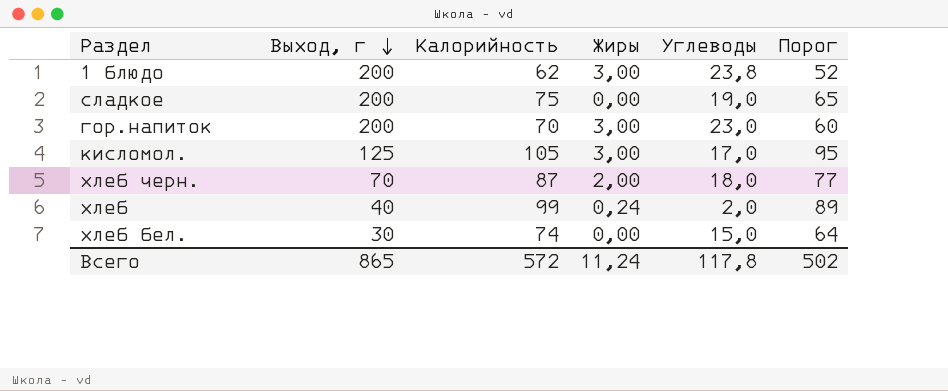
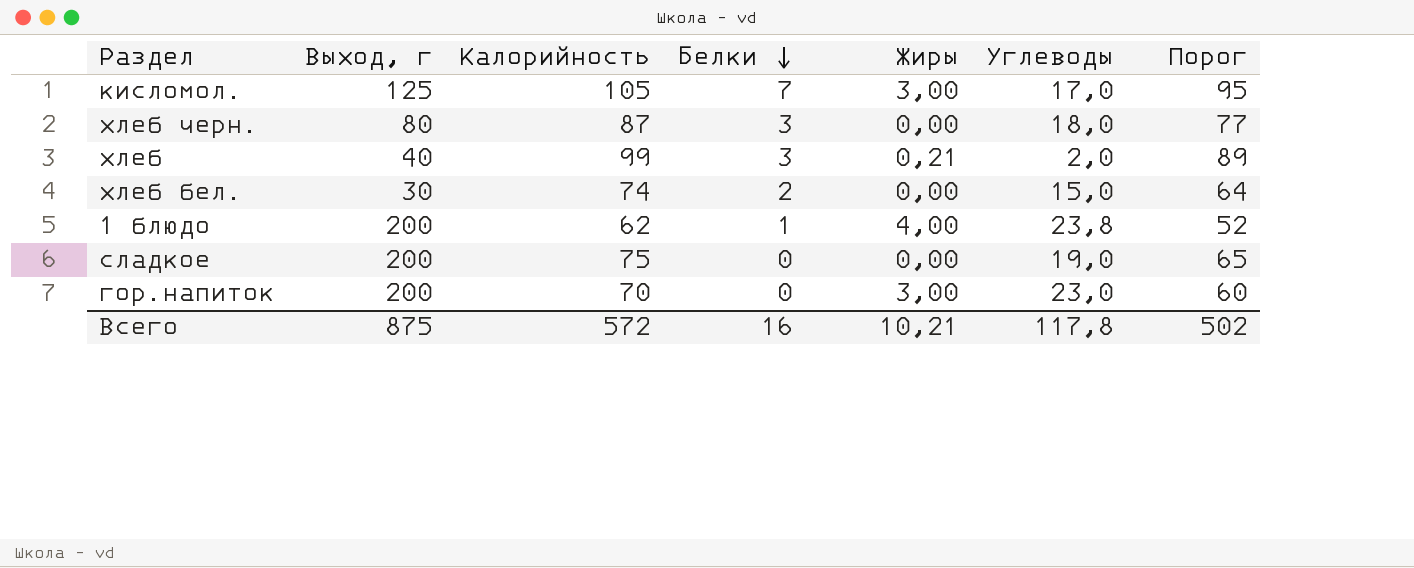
row order: Выход, г descending -> Белки descending
column Белки | position: none -> 4
хлеб черн. | Выход, г: 70 -> 80
хлеб черн. | Жиры: 2,00 -> 0,00
хлеб | Жиры: 0,24 -> 0,21
1 блюдо | Жиры: 3,00 -> 4,00
Всего | Выход, г: 865 -> 875
Всего | Жиры: 11,24 -> 10,21

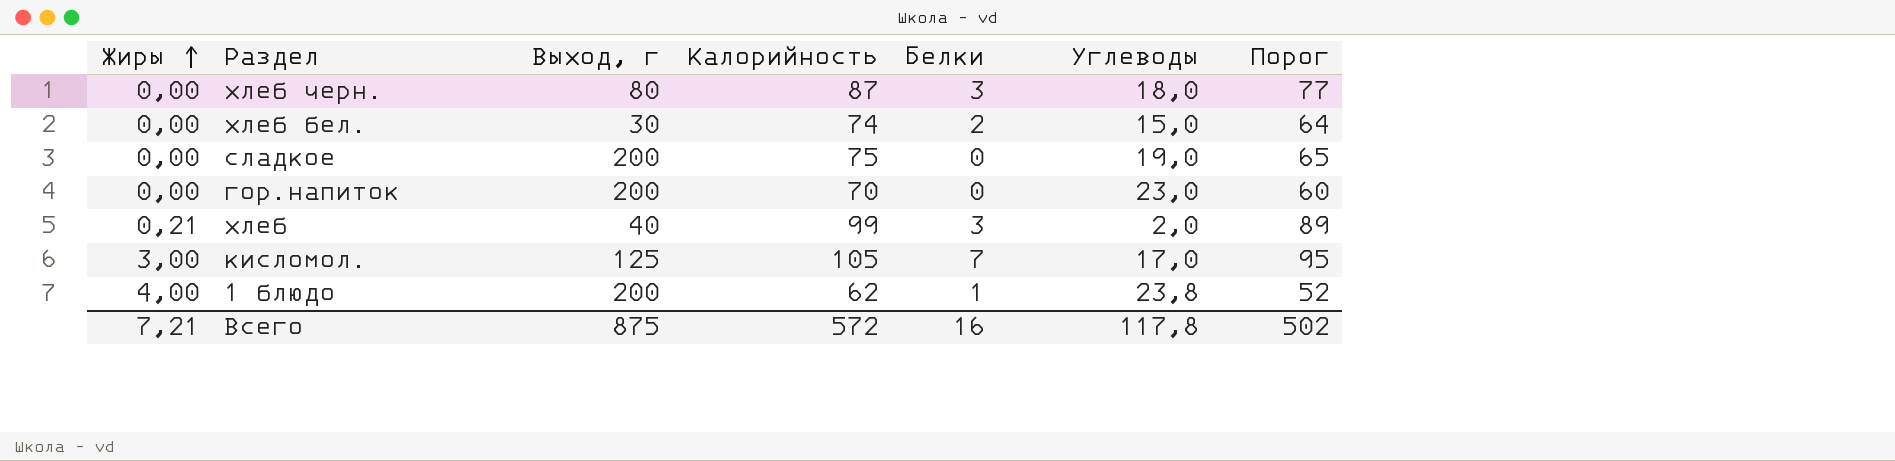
row order: Белки descending -> Жиры ascending
column Жиры | position: 5 -> 1
гор.напиток | Жиры: 3,00 -> 0,00
Всего | Жиры: 10,21 -> 7,21

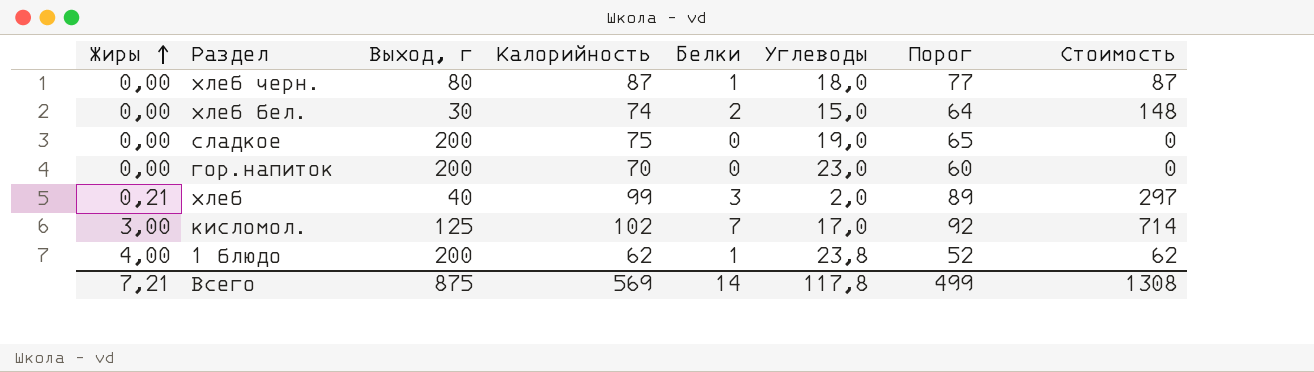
column Стоимость | formula: none -> [Калорийность] * [Белки]
хлеб черн. | Белки: 3 -> 1
кисломол. | Калорийность: 105 -> 102
кисломол. | Порог: 95 -> 92
Всего | Калорийность: 572 -> 569
Всего | Белки: 16 -> 14
Всего | Порог: 502 -> 499

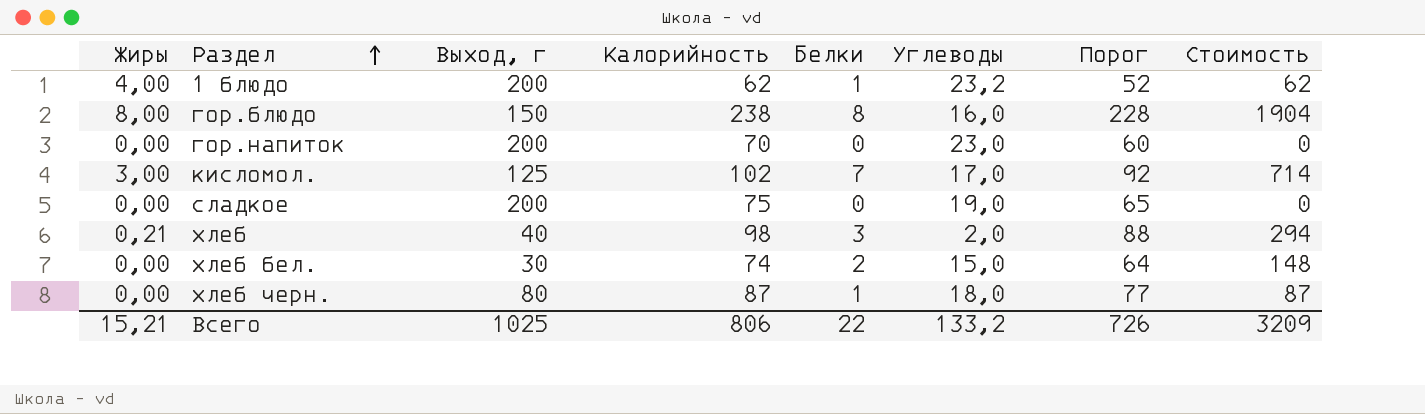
row order: Жиры ascending -> Раздел ascending
1 блюдо | Углеводы: 23,8 -> 23,2
row гор.блюдо: none -> 8,00 | 150 | 238 | 8 | 16,0 | 228 | 1904
хлеб | Калорийность: 99 -> 98
хлеб | Порог: 89 -> 88
хлеб | Стоимость: 297 -> 294
Всего | Жиры: 7,21 -> 15,21
Всего | Выход, г: 875 -> 1025
Всего | Калорийность: 569 -> 806
Всего | Белки: 14 -> 22
Всего | Углеводы: 117,8 -> 133,2
Всего | Порог: 499 -> 726
Всего | Стоимость: 1308 -> 3209

